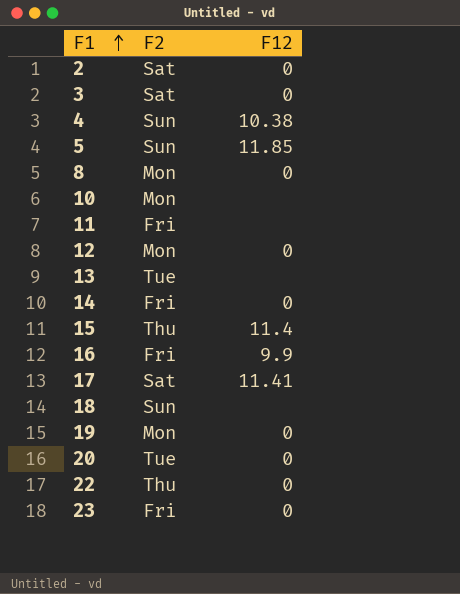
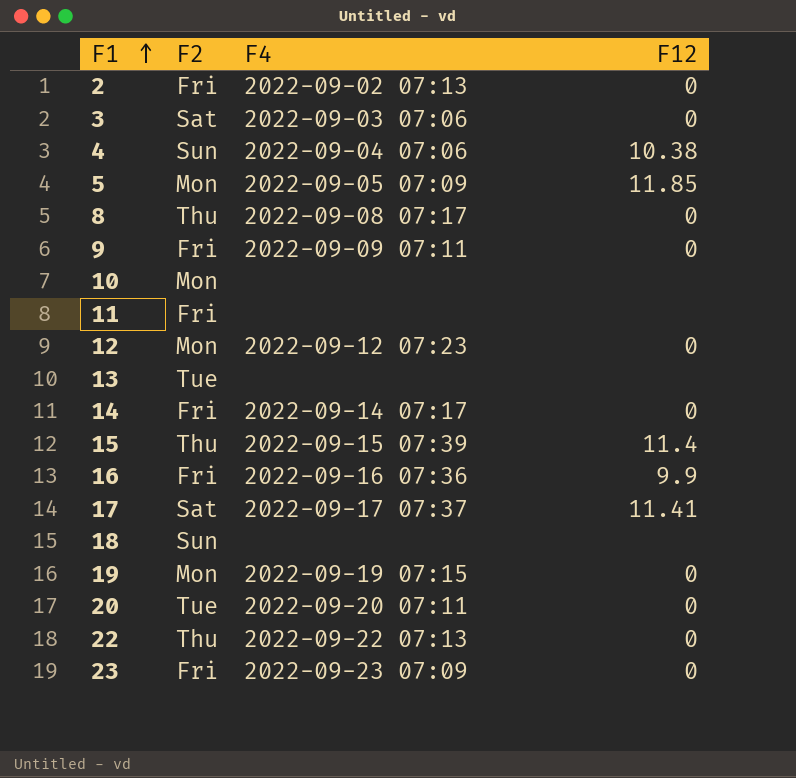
column F4 | position: none -> 3
2 | F2: Sat -> Fri
5 | F2: Sun -> Mon
8 | F2: Mon -> Thu
row 9: none -> Fri | 2022-09-09 07:11 | 0

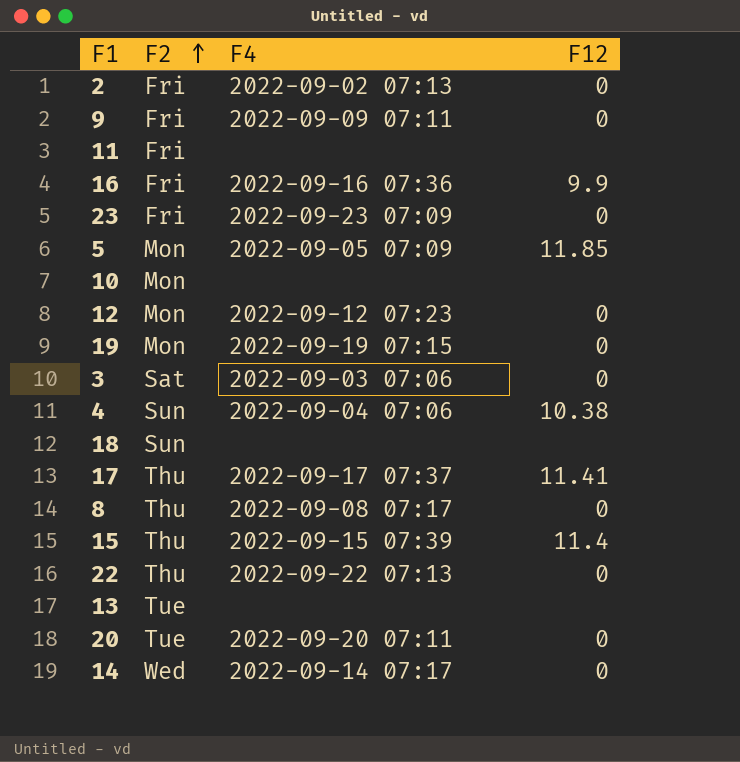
row order: F1 ascending -> F2 ascending
17 | F2: Sat -> Thu
14 | F2: Fri -> Wed

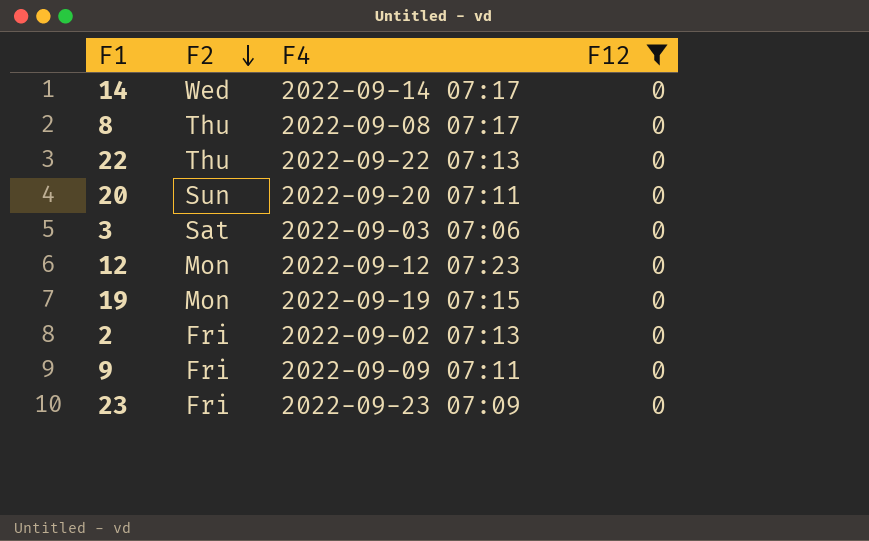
filter: none -> F12 = 0
row order: F2 ascending -> F2 descending
20 | F2: Tue -> Sun

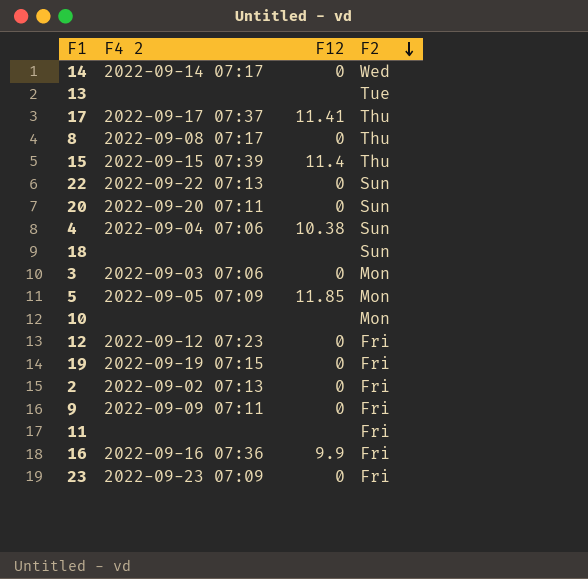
filter: F12 = 0 -> none
column name: F4 -> F4 2
column F2 | position: 2 -> 4
22 | F2: Thu -> Sun
3 | F2: Sat -> Mon
12 | F2: Mon -> Fri
19 | F2: Mon -> Fri

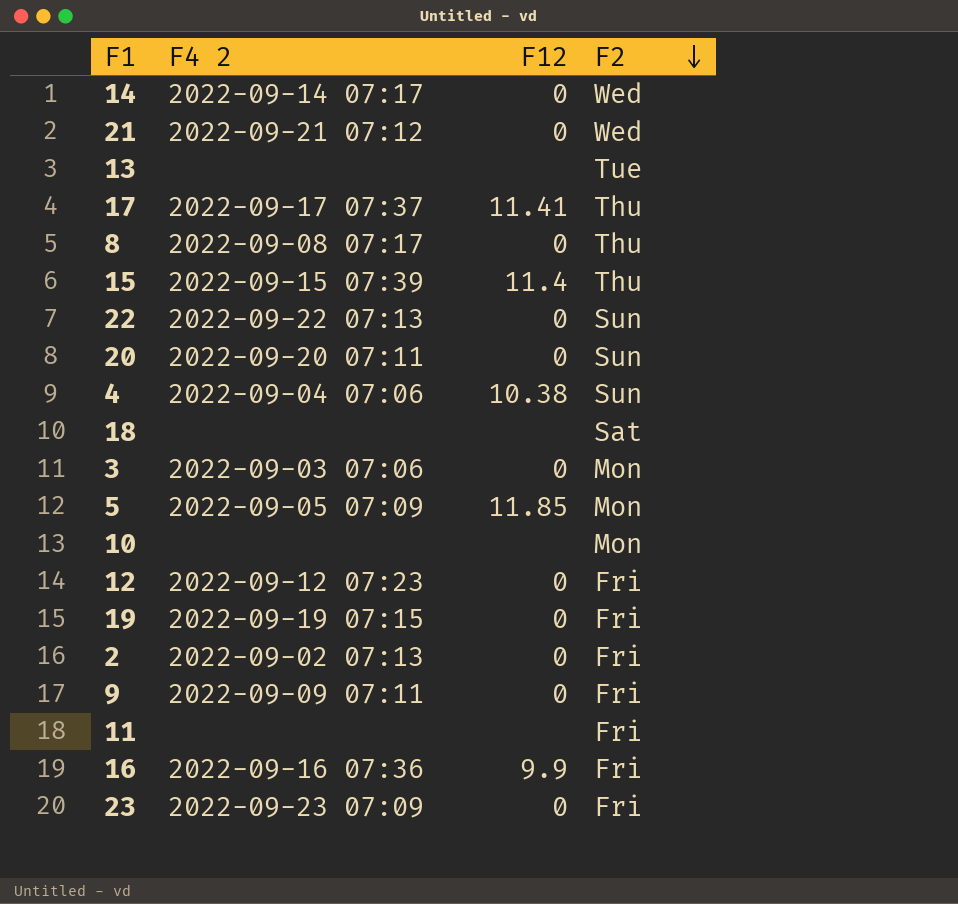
row 21: none -> 2022-09-21 07:12 | 0 | Wed
18 | F2: Sun -> Sat

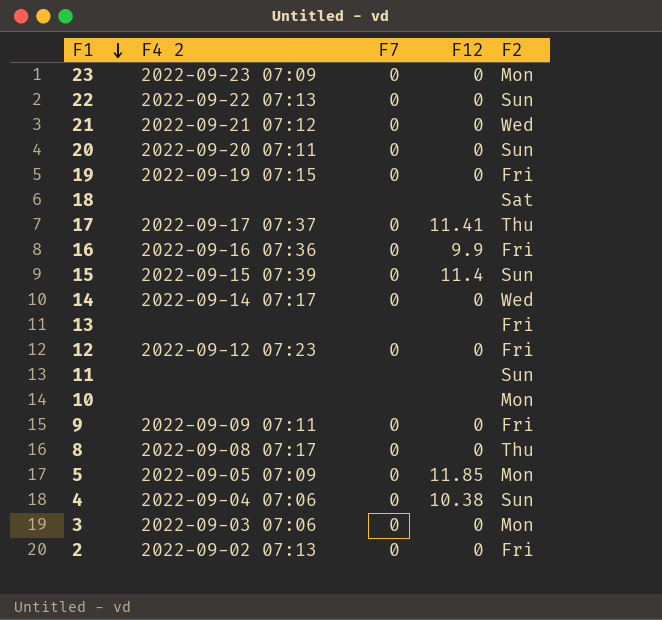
row order: F2 descending -> F1 descending
column F7 | position: none -> 3
23 | F2: Fri -> Mon
15 | F2: Thu -> Sun
13 | F2: Tue -> Fri
11 | F2: Fri -> Sun

